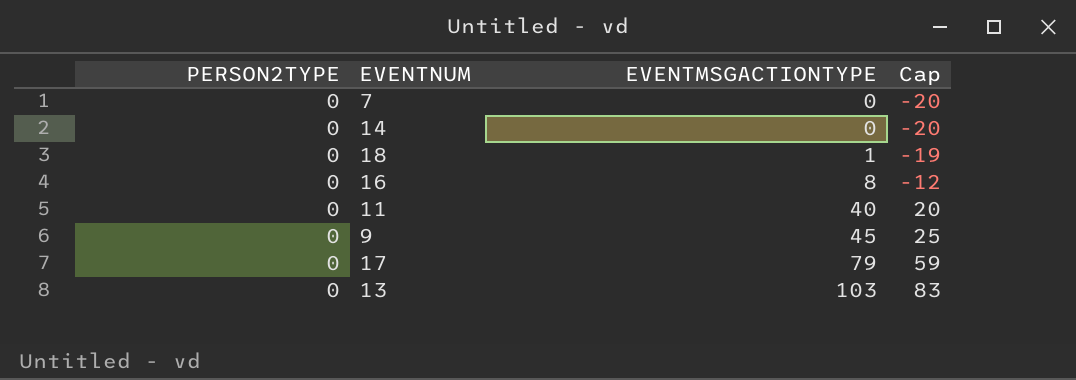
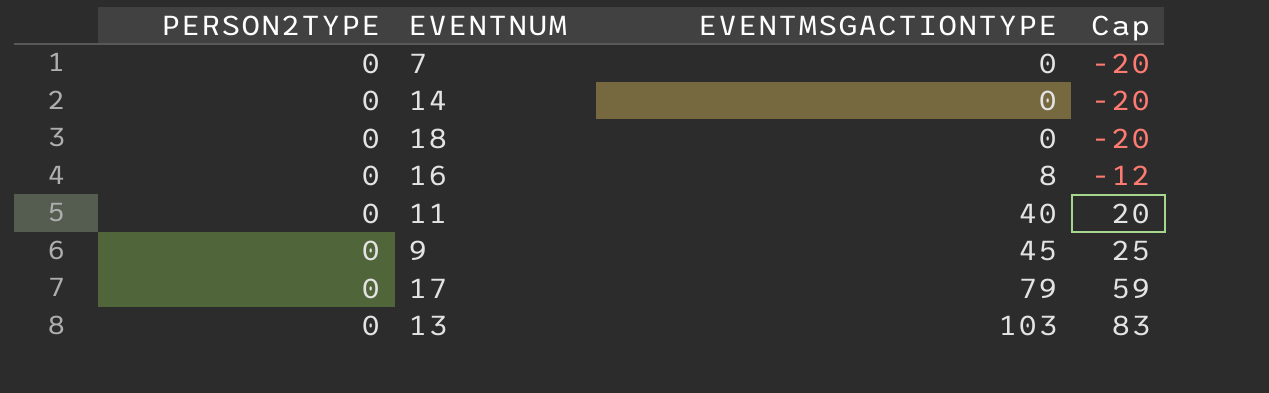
18 | EVENTMSGACTIONTYPE: 1 -> 0
18 | Cap: -19 -> -20

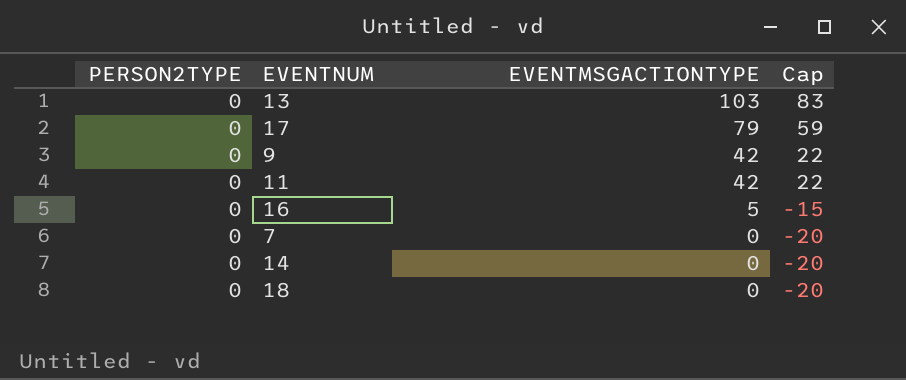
row order: EVENTMSGACTIONTYPE ascending -> EVENTMSGACTIONTYPE descending
9 | EVENTMSGACTIONTYPE: 45 -> 42
9 | Cap: 25 -> 22
11 | EVENTMSGACTIONTYPE: 40 -> 42
11 | Cap: 20 -> 22
16 | EVENTMSGACTIONTYPE: 8 -> 5
16 | Cap: -12 -> -15

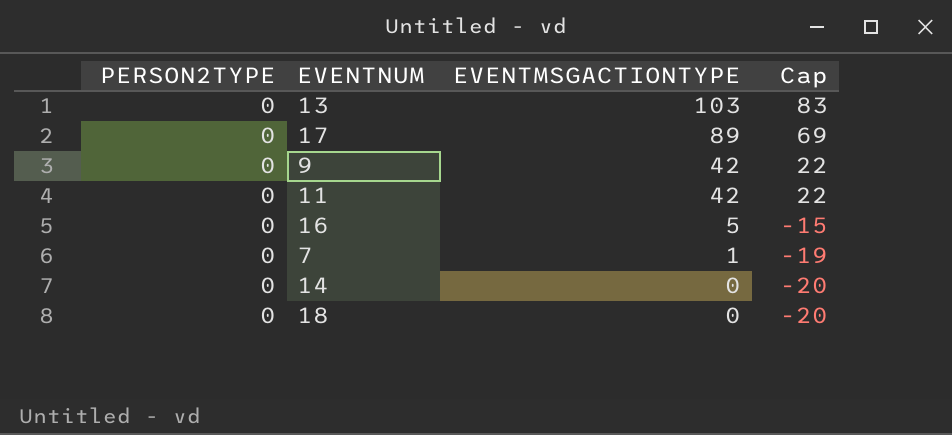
17 | EVENTMSGACTIONTYPE: 79 -> 89
17 | Cap: 59 -> 69
7 | EVENTMSGACTIONTYPE: 0 -> 1
7 | Cap: -20 -> -19

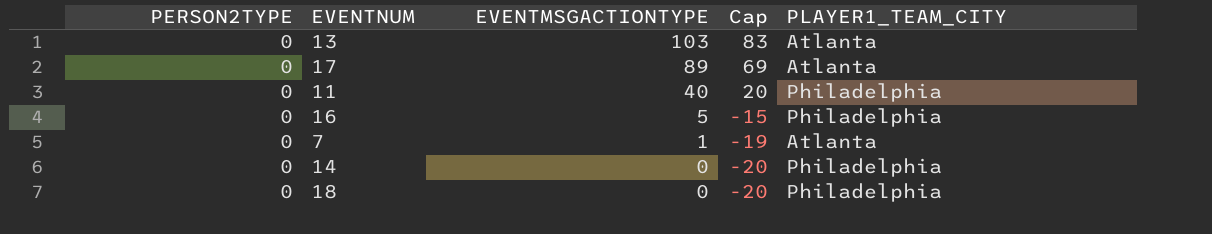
column PLAYER1_TEAM_CITY | position: none -> 5
row 9: 0 | 42 | 22 -> none
11 | EVENTMSGACTIONTYPE: 42 -> 40
11 | Cap: 22 -> 20

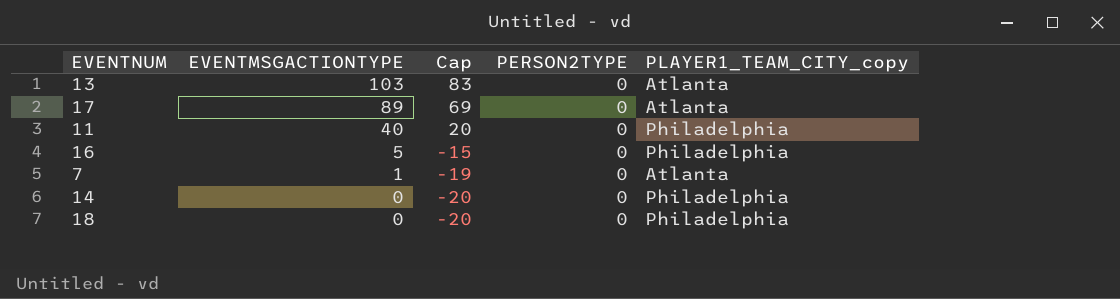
column PERSON2TYPE | position: 1 -> 4
column name: PLAYER1_TEAM_CITY -> PLAYER1_TEAM_CITY_copy

